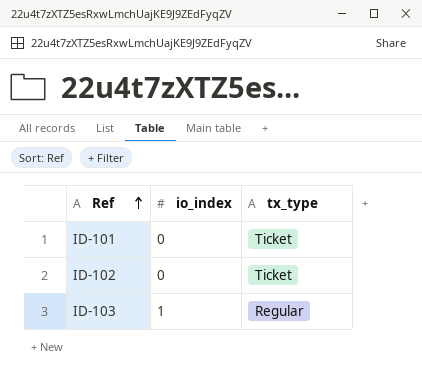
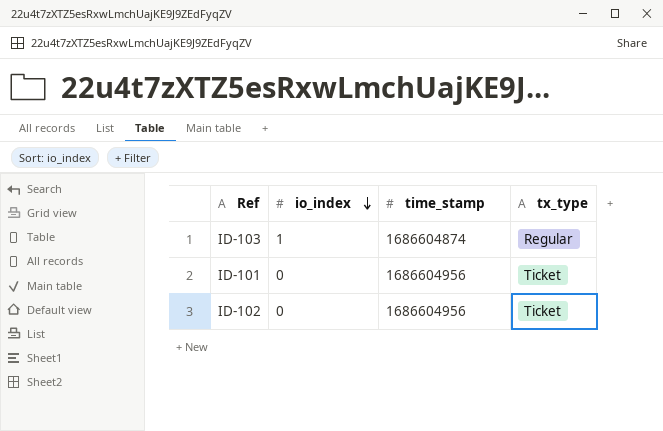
row order: Ref ascending -> io_index descending
column time_stamp | position: none -> 3

